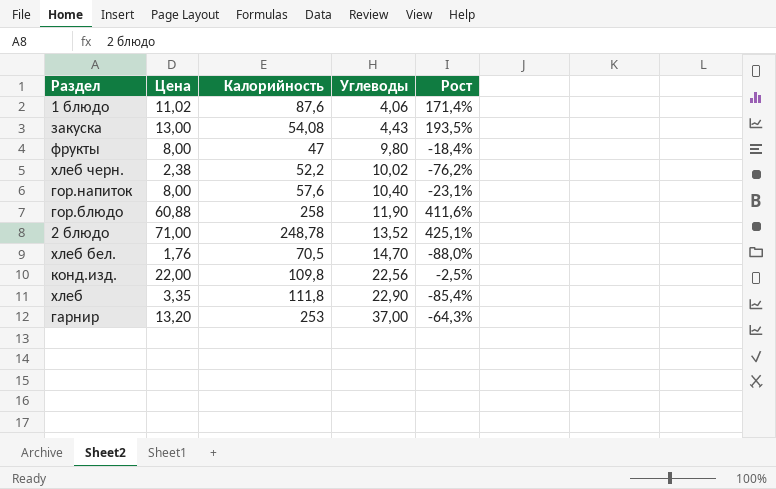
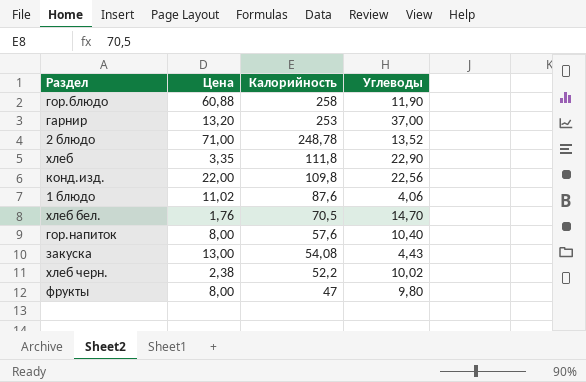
row order: Углеводы ascending -> Калорийность descending
column Рост | formula: ([Цена] - [Углеводы]) / [Углеводы] -> none

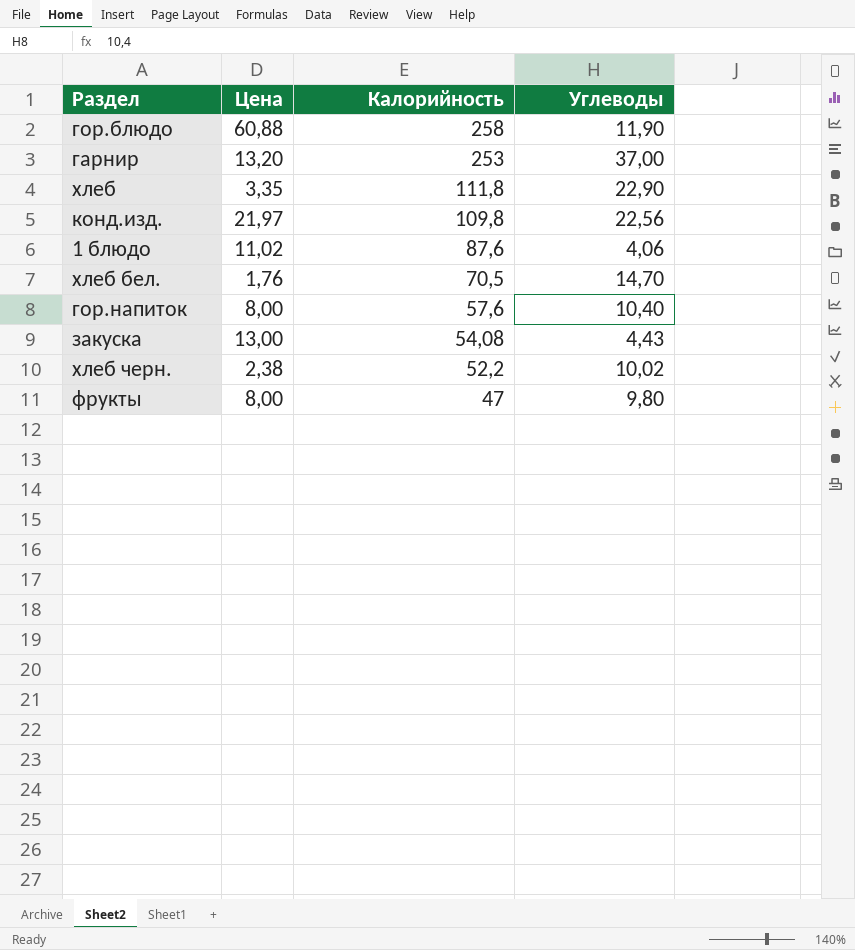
row 2 блюдо: 71,00 | 248,78 | 13,52 -> none
конд.изд. | Цена: 22,00 -> 21,97

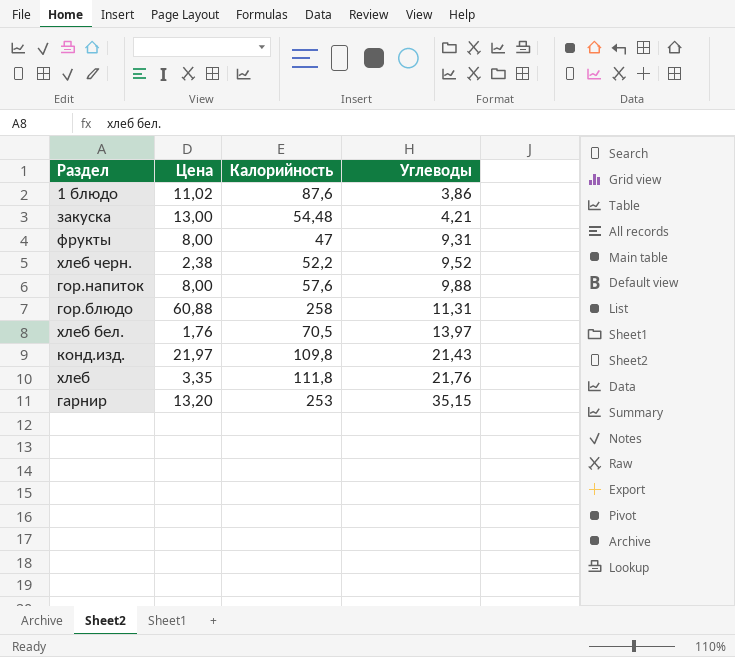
row order: Калорийность descending -> Углеводы ascending
1 блюдо | Углеводы: 4,06 -> 3,86
закуска | Калорийность: 54,08 -> 54,48
закуска | Углеводы: 4,43 -> 4,21
фрукты | Углеводы: 9,80 -> 9,31
хлеб черн. | Углеводы: 10,02 -> 9,52
гор.напиток | Углеводы: 10,40 -> 9,88
гор.блюдо | Углеводы: 11,90 -> 11,31
хлеб бел. | Углеводы: 14,70 -> 13,97
конд.изд. | Углеводы: 22,56 -> 21,43
хлеб | Углеводы: 22,90 -> 21,76
гарнир | Углеводы: 37,00 -> 35,15

